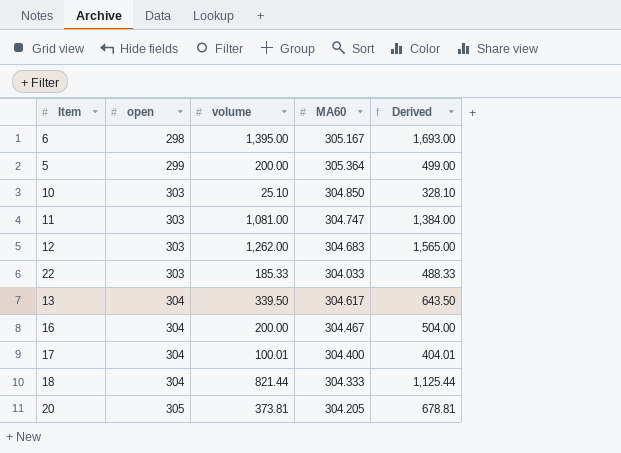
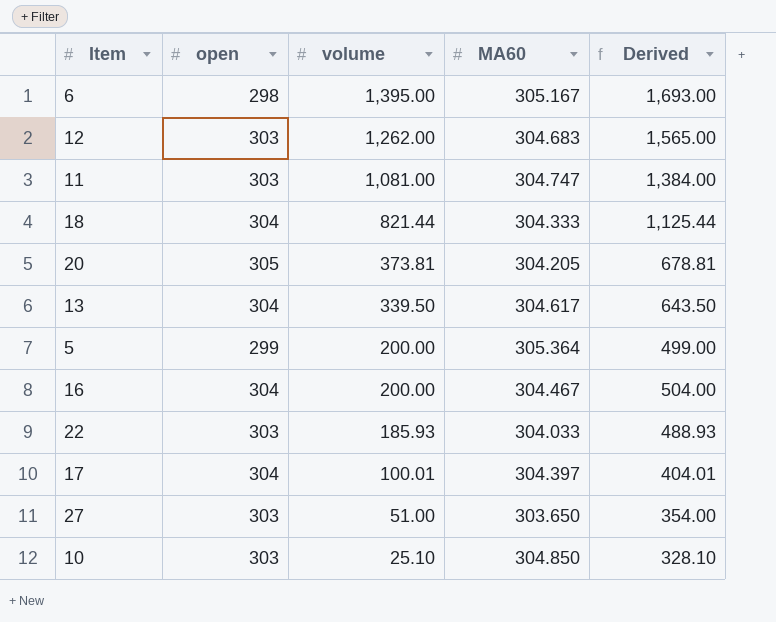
row order: open ascending -> volume descending
22 | volume: 185.33 -> 185.93
22 | Derived: 488.33 -> 488.93
17 | MA60: 304.400 -> 304.397
row 27: none -> 303 | 51.00 | 303.650 | 354.00

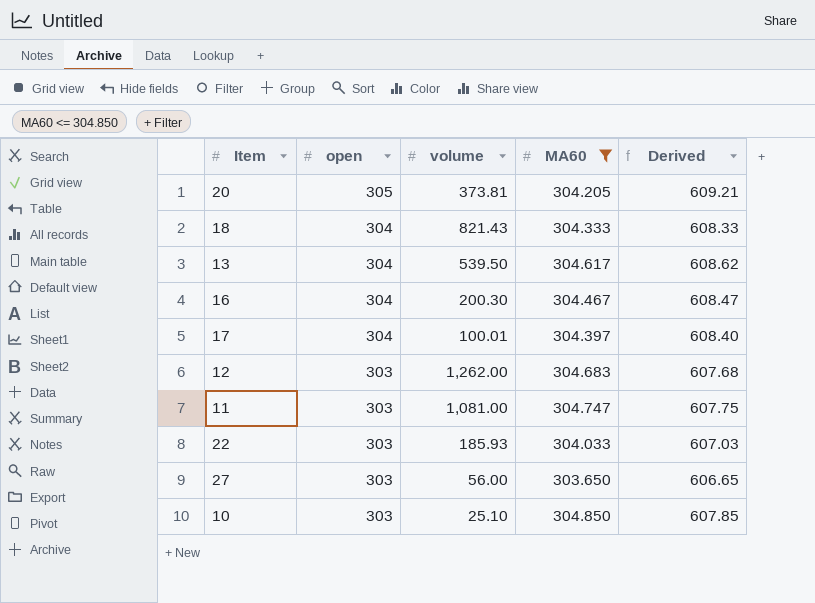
filter: none -> MA60 <= 304.850
row order: volume descending -> open descending
column Derived | formula: [open] + [volume] -> [open] + [MA60]
18 | volume: 821.44 -> 821.43
13 | volume: 339.50 -> 539.50
16 | volume: 200.00 -> 200.30
27 | volume: 51.00 -> 56.00

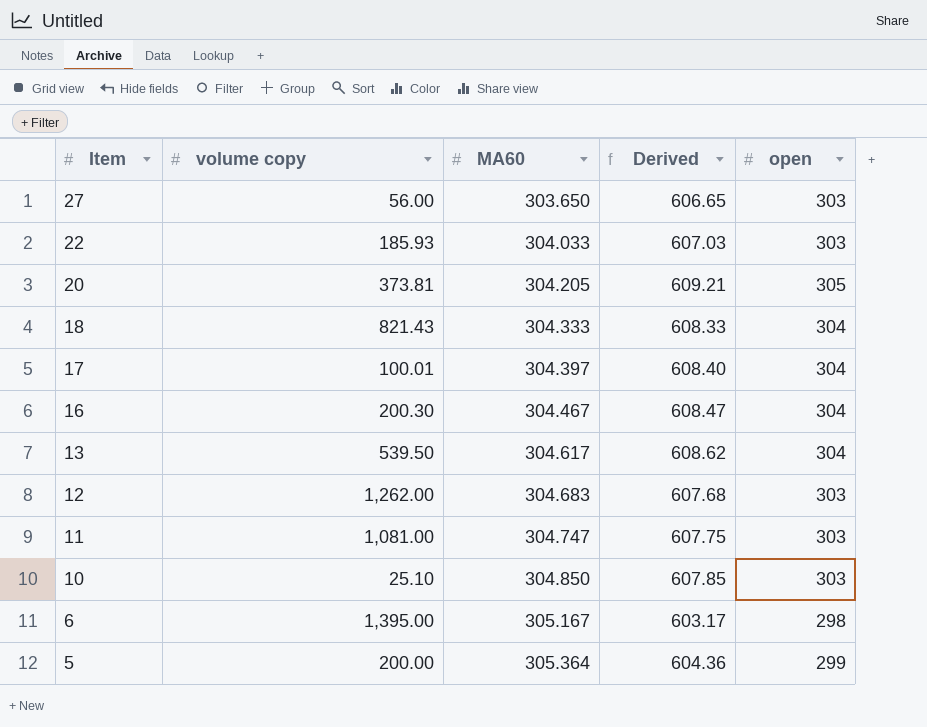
filter: MA60 <= 304.850 -> none
row order: open descending -> Item descending
column name: volume -> volume copy
column open | position: 2 -> 5

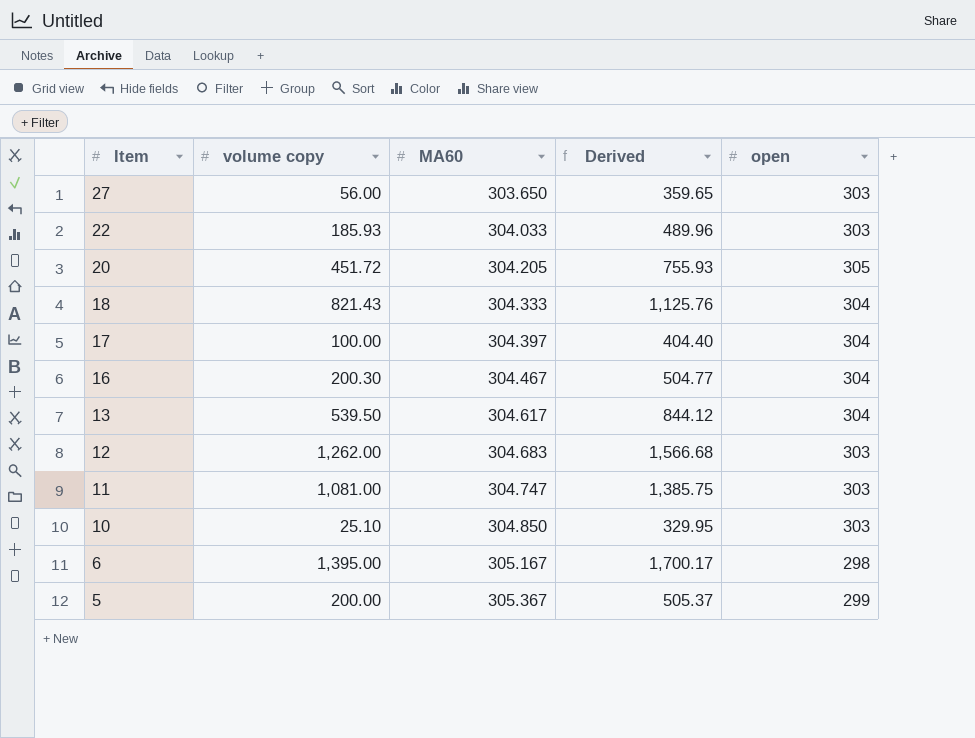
column Derived | formula: [MA60] + [open] -> [volume copy] + [MA60]
20 | volume copy: 373.81 -> 451.72
17 | volume copy: 100.01 -> 100.00
5 | MA60: 305.364 -> 305.367

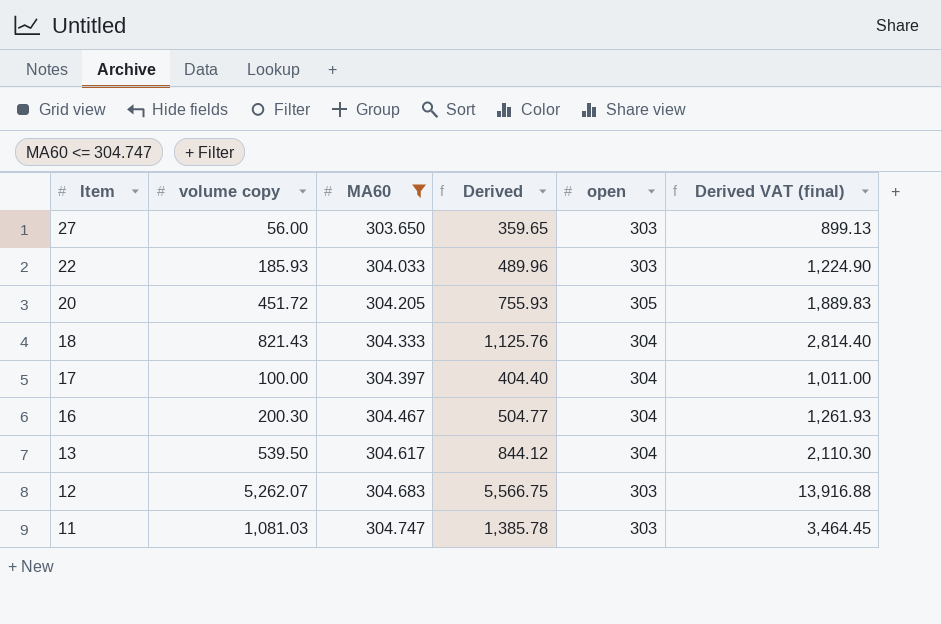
filter: none -> MA60 <= 304.747
column Derived VAT (final) | formula: none -> [Derived] * 2.5
12 | volume copy: 1,262.00 -> 5,262.07
12 | Derived: 1,566.68 -> 5,566.75
11 | volume copy: 1,081.00 -> 1,081.03
11 | Derived: 1,385.75 -> 1,385.78

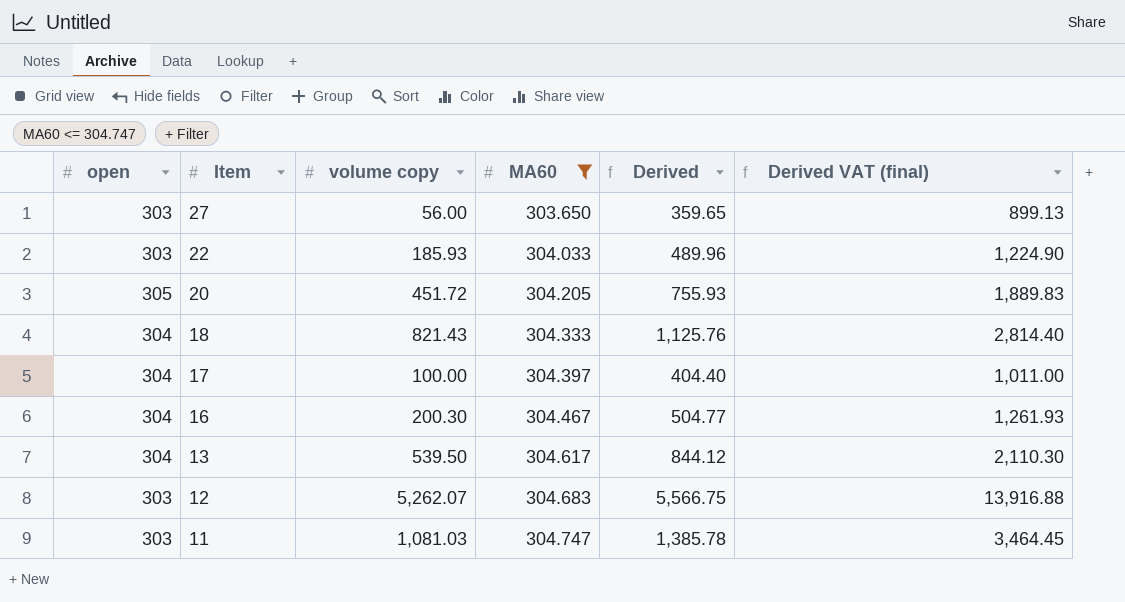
column open | position: 5 -> 1

